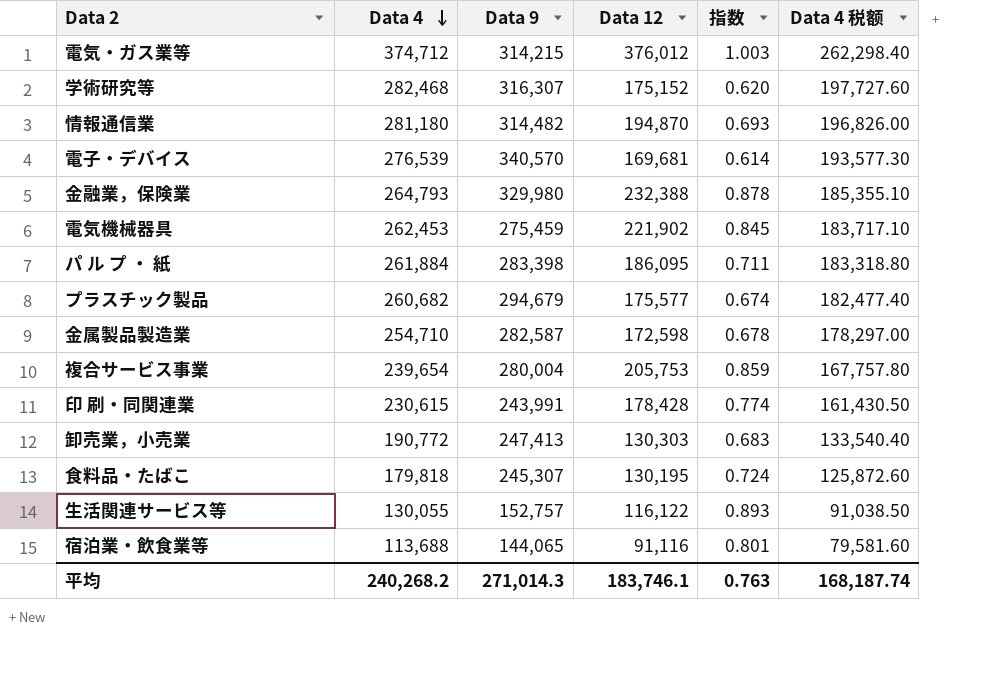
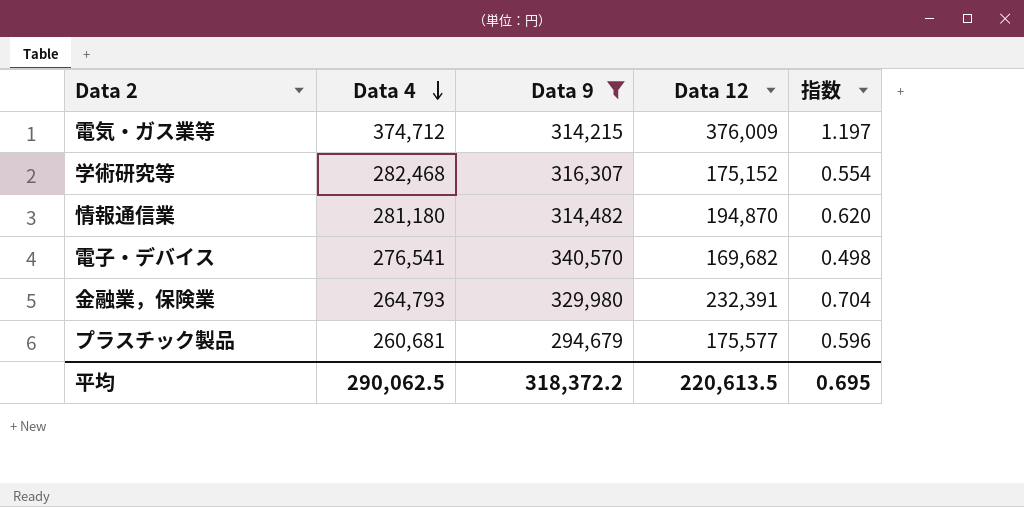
filter: none -> Data 9 >= 294,679
column Data 4 税额 | formula: [Data 4] * 0.7 -> none
column 指数 | formula: [Data 12] / [Data 4] -> [Data 12] / [Data 9]
電気・ガス業等 | Data 12: 376,012 -> 376,009
電子・デバイス | Data 4: 276,539 -> 276,541
電子・デバイス | Data 12: 169,681 -> 169,682
金融業，保険業 | Data 12: 232,388 -> 232,391
プラスチック製品 | Data 4: 260,682 -> 260,681
平均 | Data 4: 240,268.2 -> 290,062.5
平均 | Data 9: 271,014.3 -> 318,372.2
平均 | Data 12: 183,746.1 -> 220,613.5
平均 | 指数: 0.763 -> 0.695

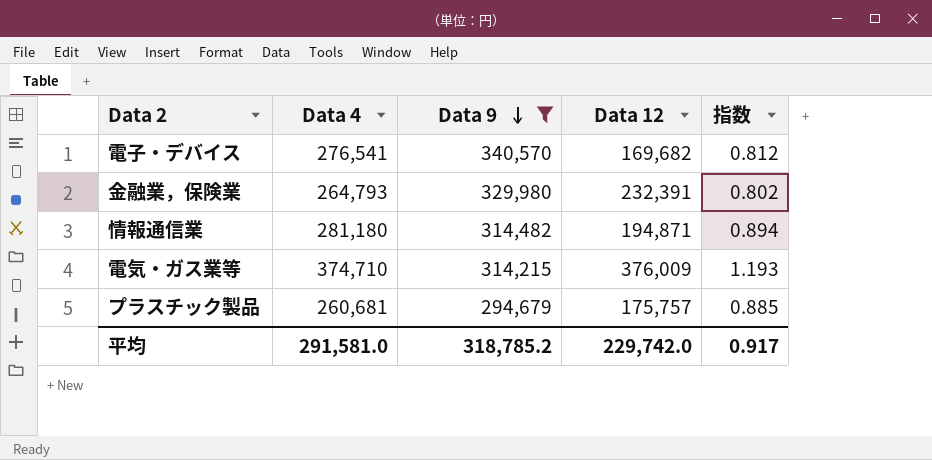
row order: Data 4 descending -> Data 9 descending
column 指数 | formula: [Data 12] / [Data 9] -> [Data 4] / [Data 9]
row 学術研究等: 282,468 | 316,307 | 175,152 | 0.554 -> none
情報通信業 | Data 12: 194,870 -> 194,871
電気・ガス業等 | Data 4: 374,712 -> 374,710
プラスチック製品 | Data 12: 175,577 -> 175,757
平均 | Data 4: 290,062.5 -> 291,581.0
平均 | Data 9: 318,372.2 -> 318,785.2
平均 | Data 12: 220,613.5 -> 229,742.0
平均 | 指数: 0.695 -> 0.917

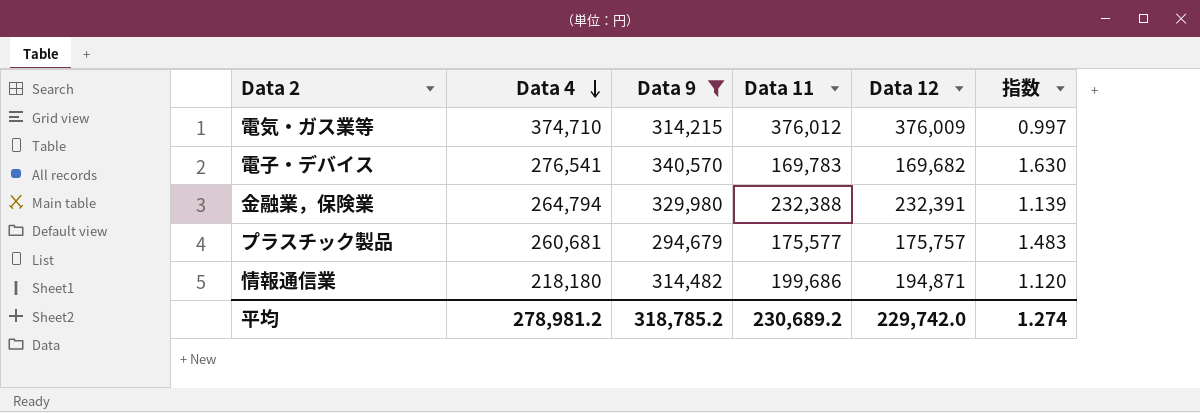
row order: Data 9 descending -> Data 4 descending
column Data 11 | position: none -> 4
column 指数 | formula: [Data 4] / [Data 9] -> [Data 4] / [Data 12]
金融業，保険業 | Data 4: 264,793 -> 264,794
情報通信業 | Data 4: 281,180 -> 218,180
平均 | Data 4: 291,581.0 -> 278,981.2
平均 | 指数: 0.917 -> 1.274

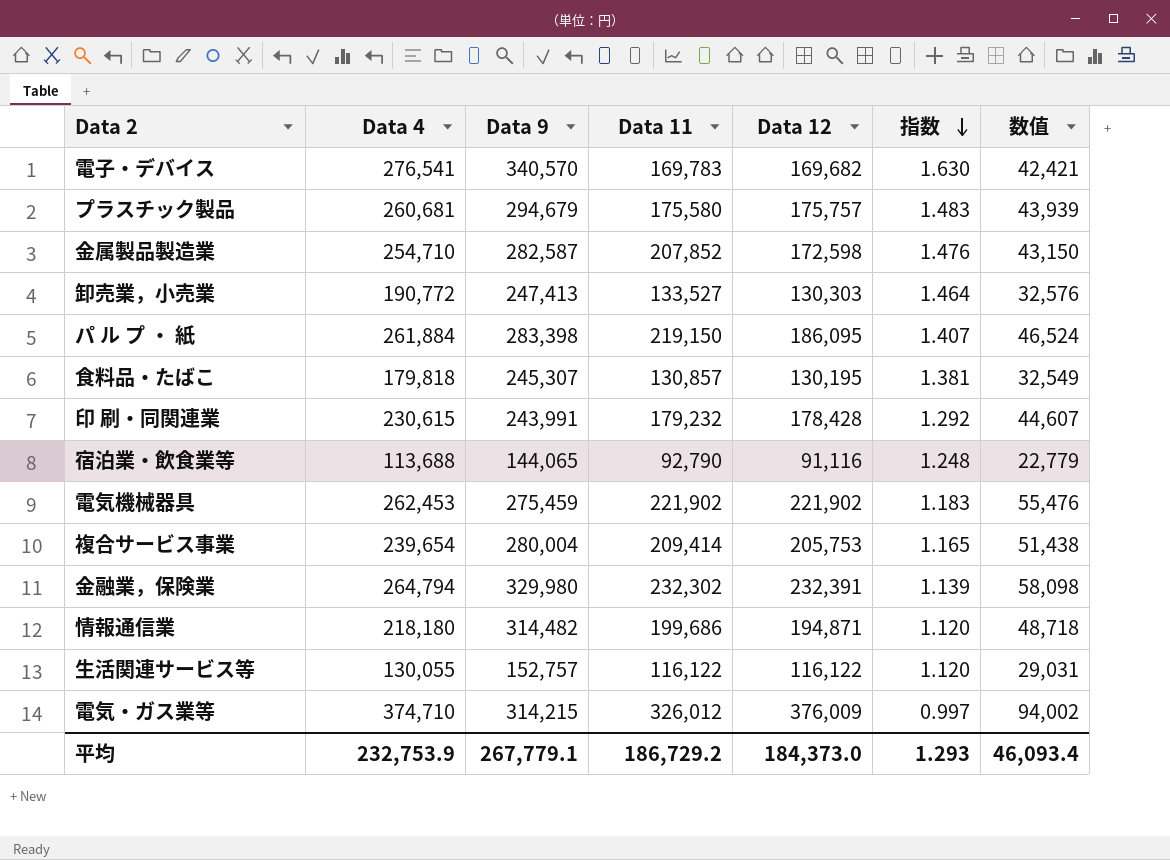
filter: Data 9 >= 294,679 -> none
row order: Data 4 descending -> 指数 descending
column 数值 | formula: none -> [Data 12] * 0.25
プラスチック製品 | Data 11: 175,577 -> 175,580
金融業，保険業 | Data 11: 232,388 -> 232,302
電気・ガス業等 | Data 11: 376,012 -> 326,012
平均 | Data 4: 278,981.2 -> 232,753.9
平均 | Data 9: 318,785.2 -> 267,779.1
平均 | Data 11: 230,689.2 -> 186,729.2
平均 | Data 12: 229,742.0 -> 184,373.0
平均 | 指数: 1.274 -> 1.293

